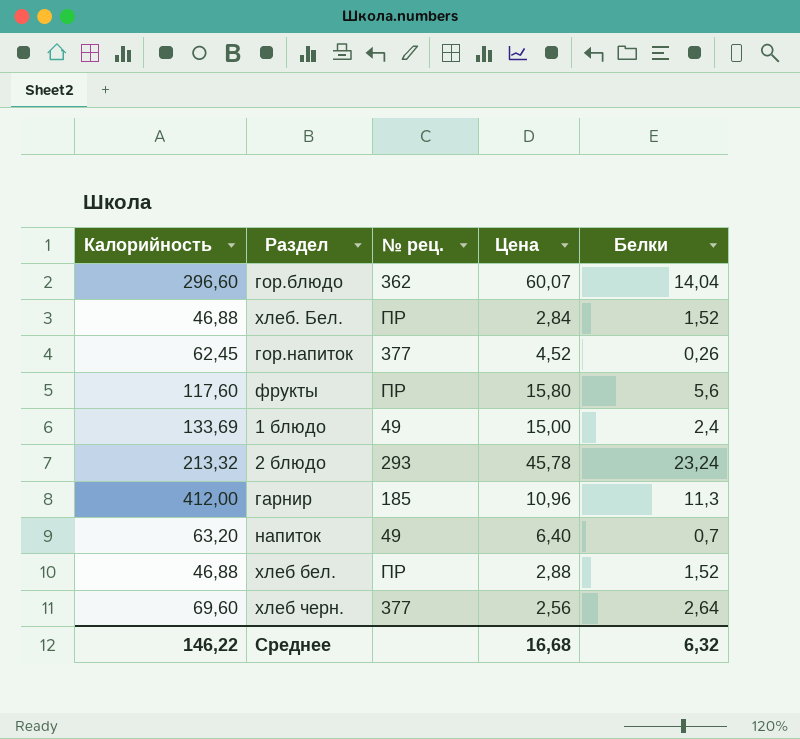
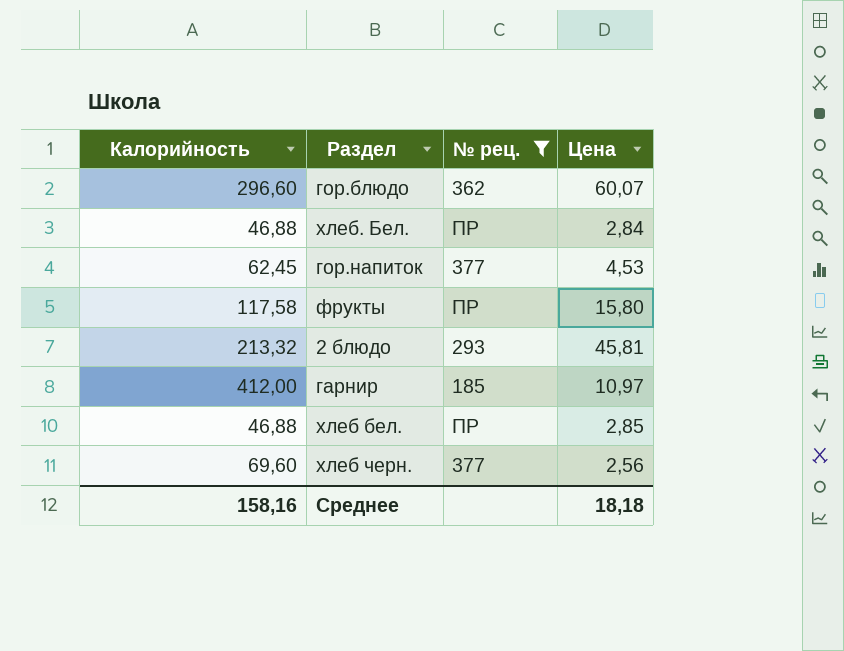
filter: none -> № рец. != 49
column Белки | position: 5 -> none
гор.напиток | Цена: 4,52 -> 4,53
фрукты | Калорийность: 117,60 -> 117,58
2 блюдо | Цена: 45,78 -> 45,81
гарнир | Цена: 10,96 -> 10,97
хлеб бел. | Цена: 2,88 -> 2,85
Среднее | Калорийность: 146,22 -> 158,16
Среднее | Цена: 16,68 -> 18,18

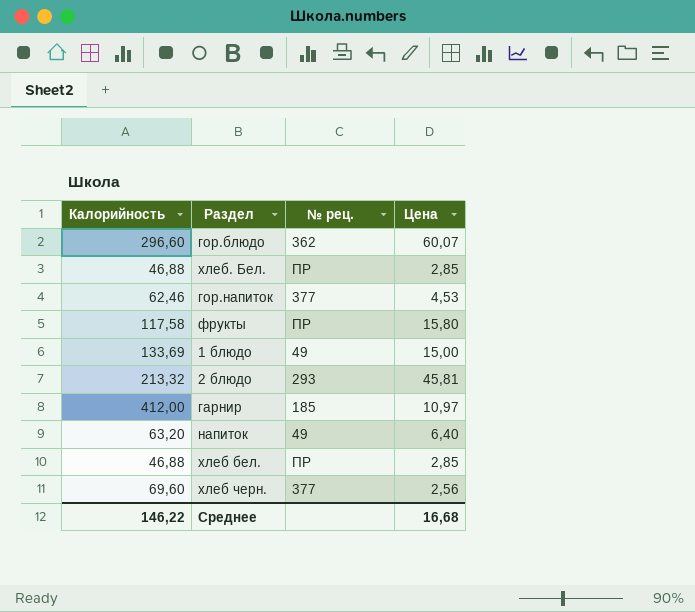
filter: № рец. != 49 -> none
хлеб. Бел. | Цена: 2,84 -> 2,85
гор.напиток | Калорийность: 62,45 -> 62,46
Среднее | Калорийность: 158,16 -> 146,22
Среднее | Цена: 18,18 -> 16,68

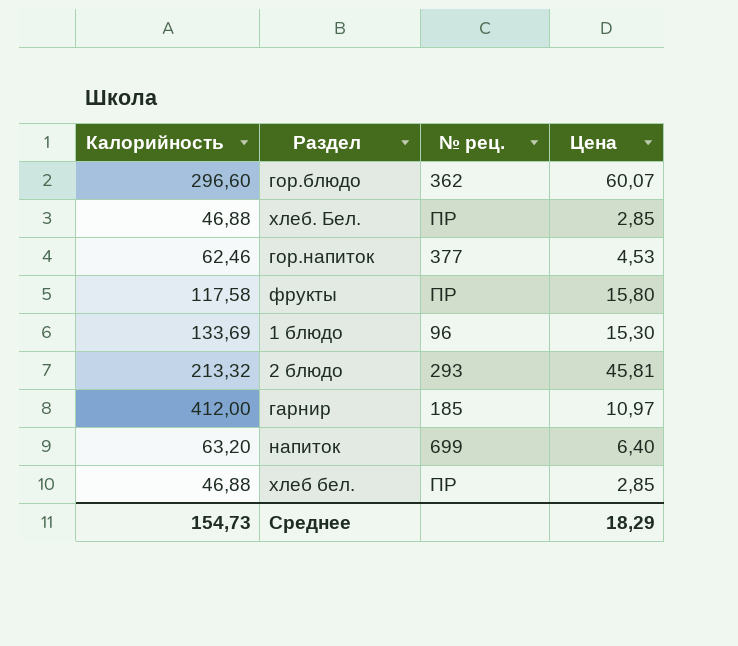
row хлеб черн.: 69,60 | 377 | 2,56 -> none
1 блюдо | № рец.: 49 -> 96
1 блюдо | Цена: 15,00 -> 15,30
напиток | № рец.: 49 -> 699
Среднее | Калорийность: 146,22 -> 154,73
Среднее | Цена: 16,68 -> 18,29

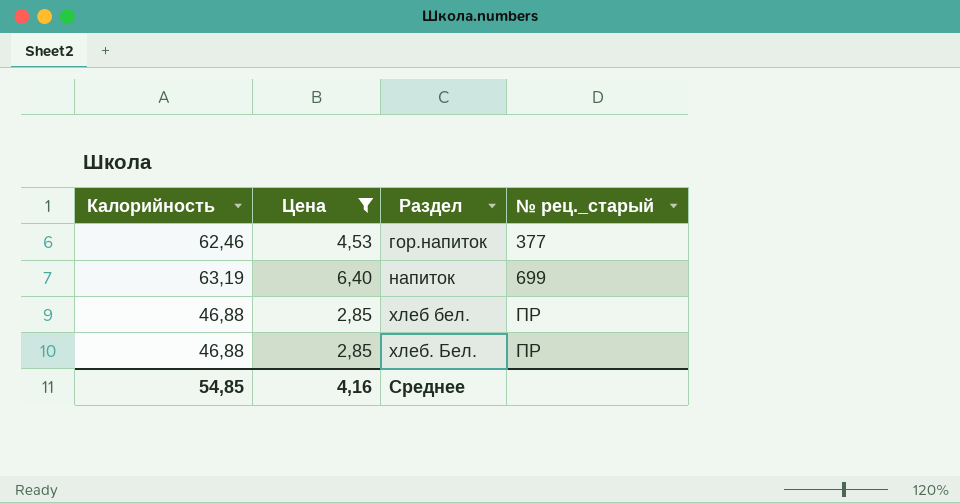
filter: none -> Цена <= 6,40
row order: none -> Раздел ascending
column Цена | position: 4 -> 2
column name: № рец. -> № рец._старый
напиток | Калорийность: 63,20 -> 63,19
Среднее | Калорийность: 154,73 -> 54,85
Среднее | Цена: 18,29 -> 4,16

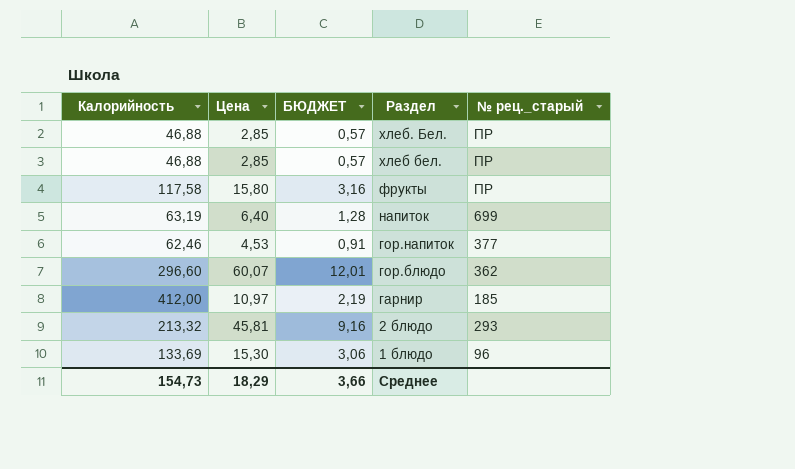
filter: Цена <= 6,40 -> none
row order: Раздел ascending -> Раздел descending
column БЮДЖЕТ | formula: none -> [Цена] * 0,2
Среднее | Калорийность: 54,85 -> 154,73
Среднее | Цена: 4,16 -> 18,29

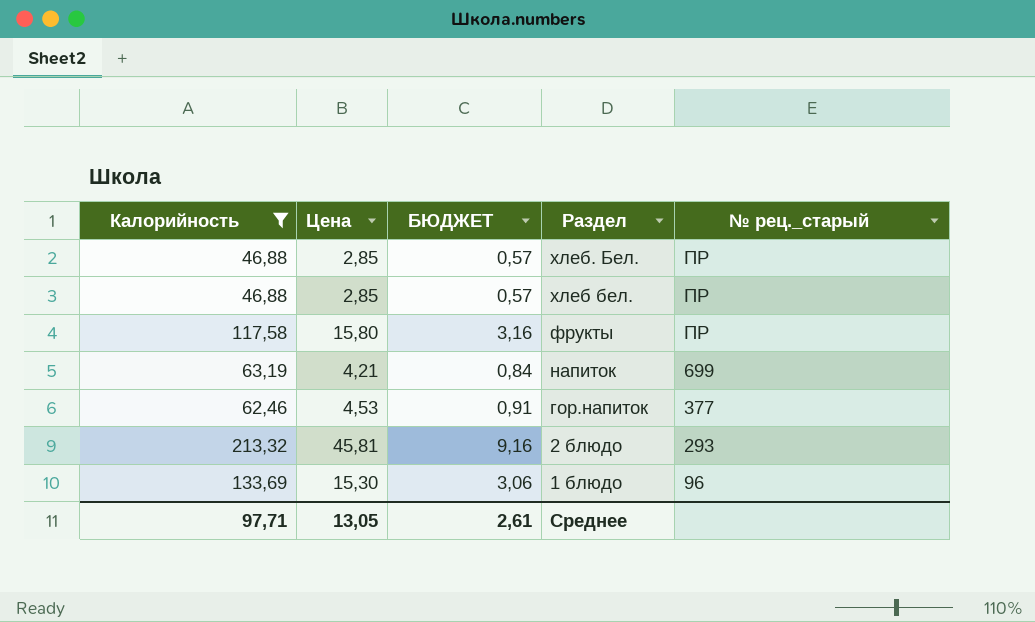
filter: none -> Калорийность <= 213,32
напиток | Цена: 6,40 -> 4,21
напиток | БЮДЖЕТ: 1,28 -> 0,84
Среднее | Калорийность: 154,73 -> 97,71
Среднее | Цена: 18,29 -> 13,05
Среднее | БЮДЖЕТ: 3,66 -> 2,61

